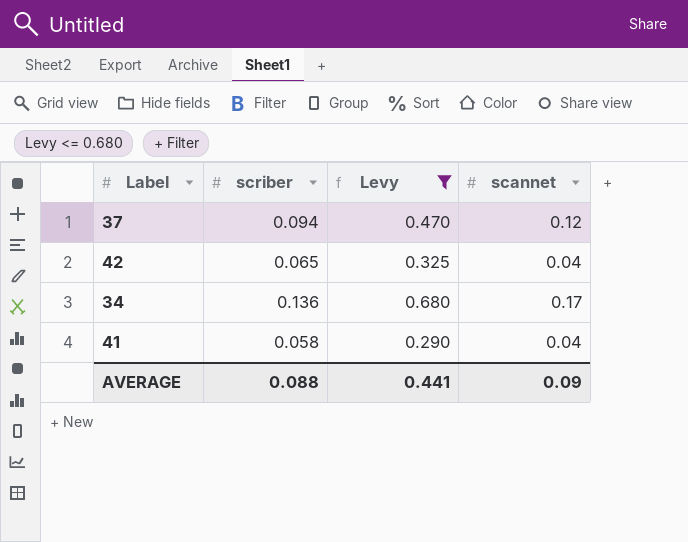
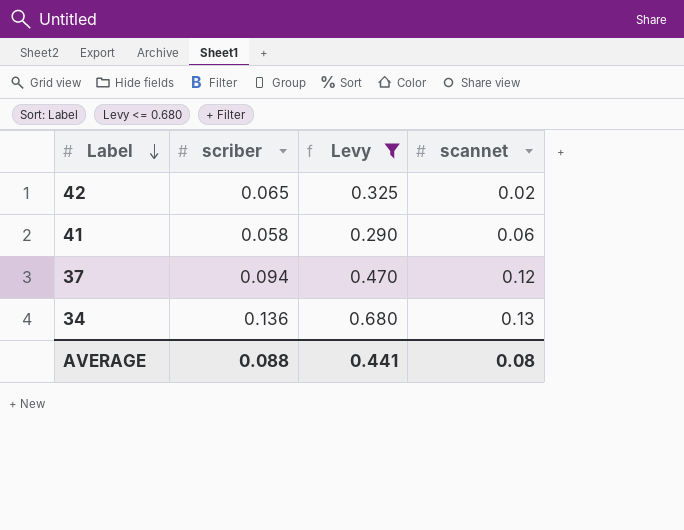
row order: none -> Label descending
42 | scannet: 0.04 -> 0.02
41 | scannet: 0.04 -> 0.06
34 | scannet: 0.17 -> 0.13
AVERAGE | scannet: 0.09 -> 0.08

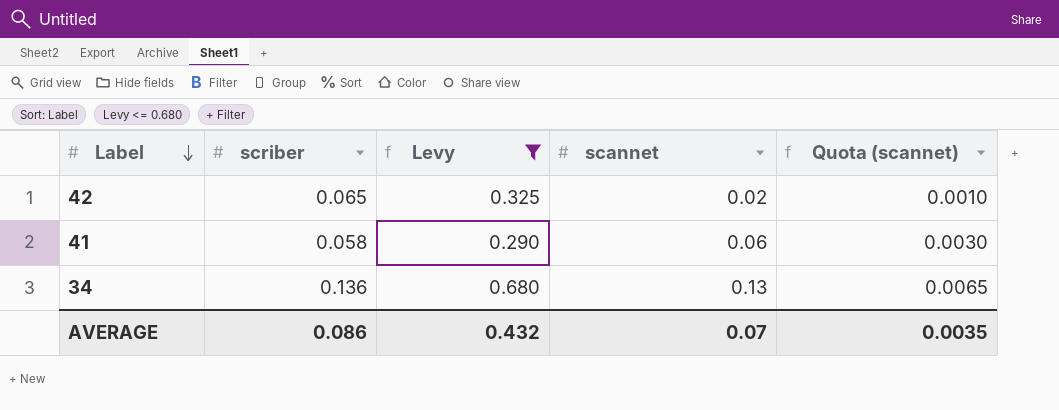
column Quota (scannet) | formula: none -> [scannet] * 0.05
row 37: 0.094 | 0.470 | 0.12 -> none
AVERAGE | scriber: 0.088 -> 0.086
AVERAGE | Levy: 0.441 -> 0.432
AVERAGE | scannet: 0.08 -> 0.07

